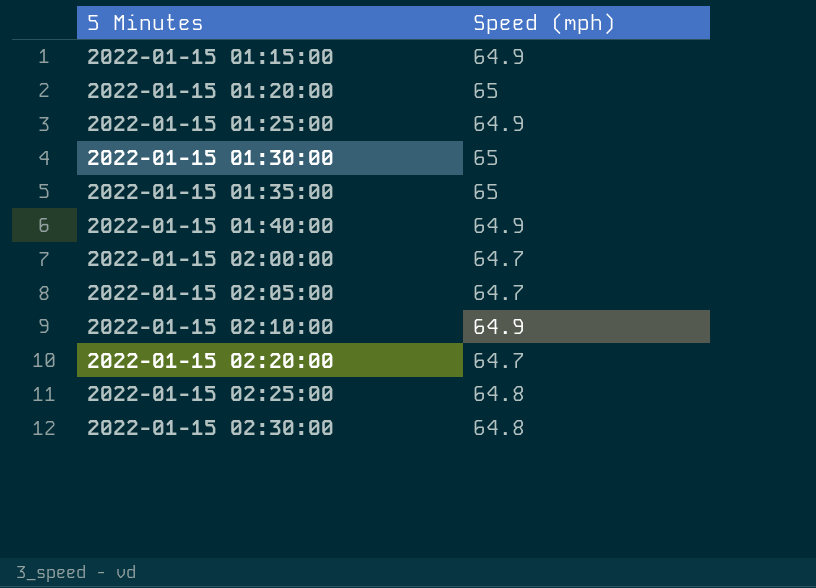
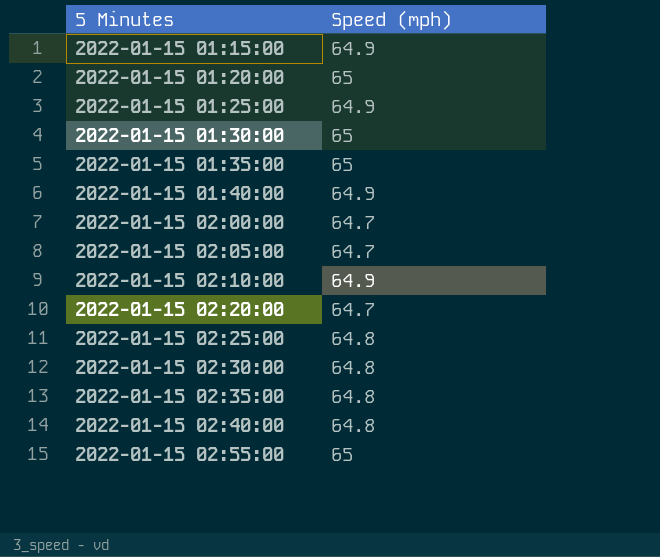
row 2022-01-15 02:35:00: none -> 64.8
row 2022-01-15 02:40:00: none -> 64.8
row 2022-01-15 02:55:00: none -> 65

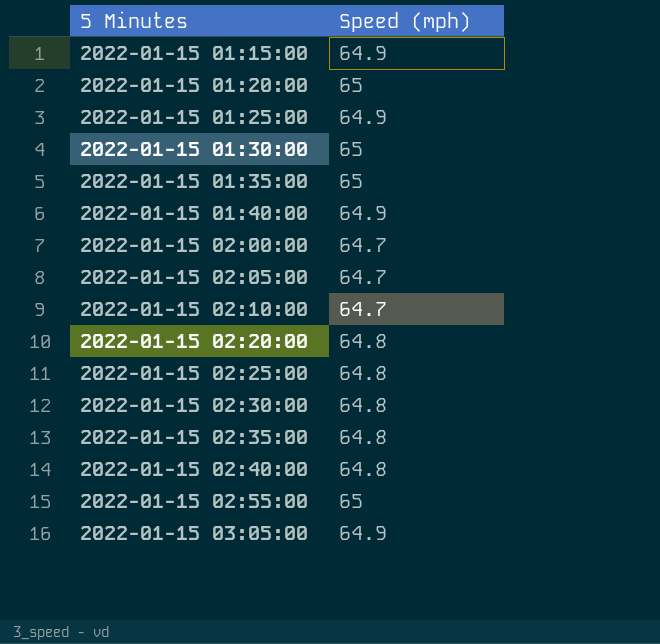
2022-01-15 02:10:00 | Speed (mph): 64.9 -> 64.7
2022-01-15 02:20:00 | Speed (mph): 64.7 -> 64.8
row 2022-01-15 03:05:00: none -> 64.9

